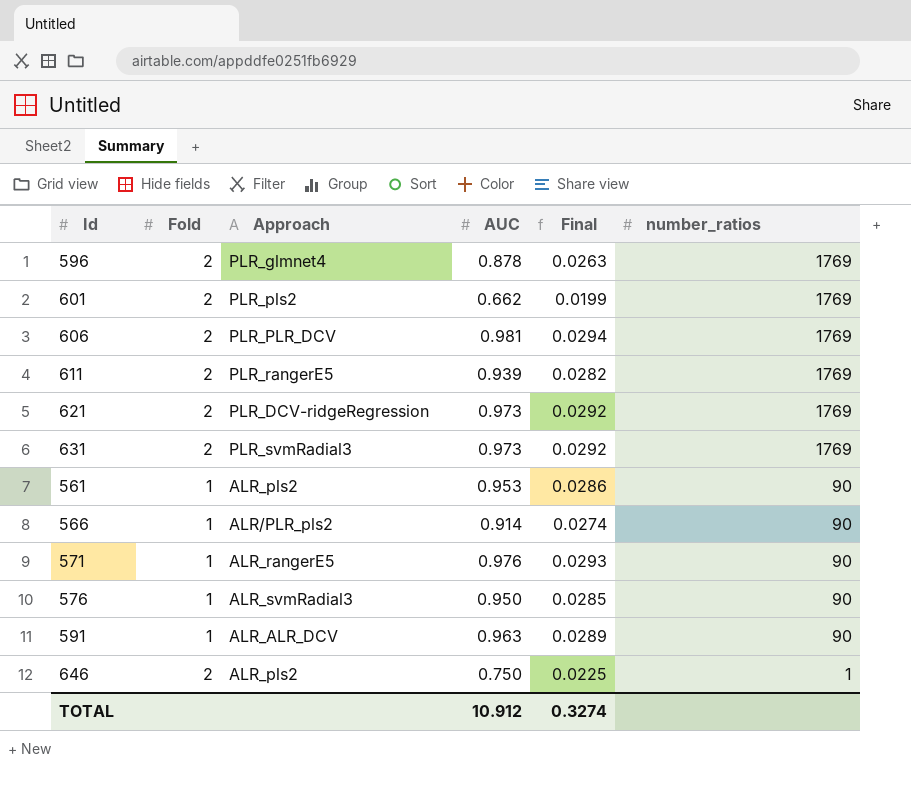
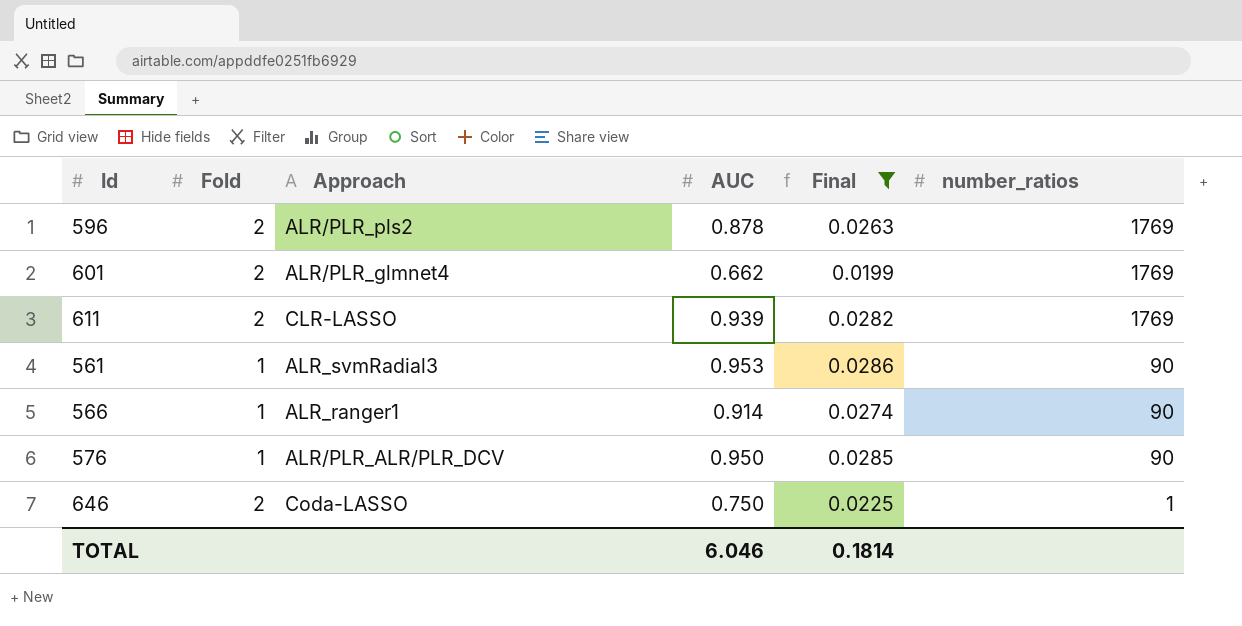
filter: none -> Final <= 0.0286
596 | Approach: PLR_glmnet4 -> ALR/PLR_pls2
601 | Approach: PLR_pls2 -> ALR/PLR_glmnet4
611 | Approach: PLR_rangerE5 -> CLR-LASSO
561 | Approach: ALR_pls2 -> ALR_svmRadial3
566 | Approach: ALR/PLR_pls2 -> ALR_ranger1
576 | Approach: ALR_svmRadial3 -> ALR/PLR_ALR/PLR_DCV
646 | Approach: ALR_pls2 -> Coda-LASSO
TOTAL | AUC: 10.912 -> 6.046
TOTAL | Final: 0.3274 -> 0.1814

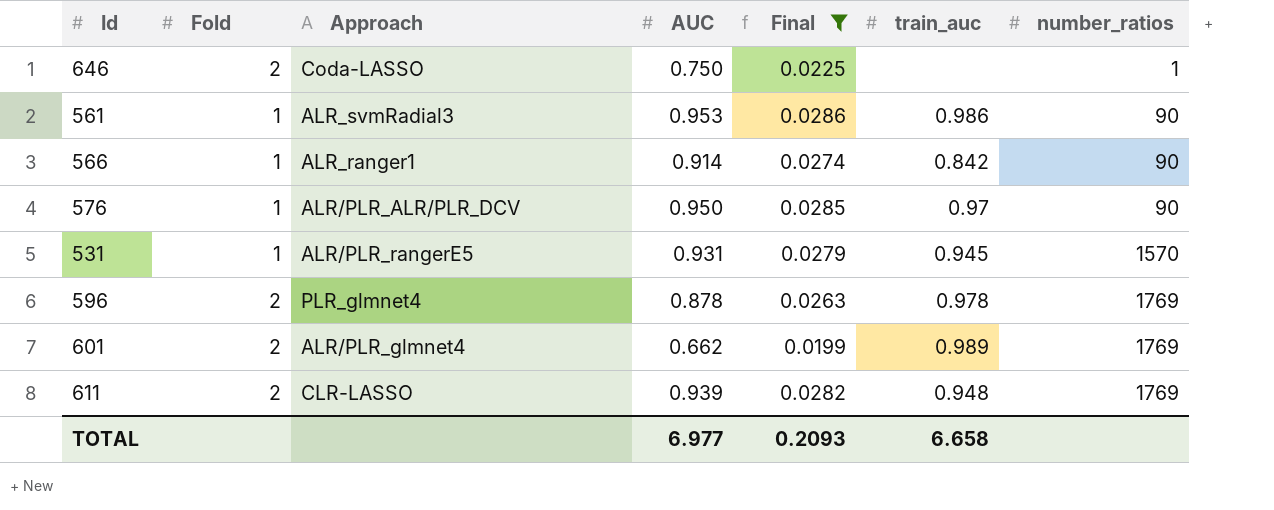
row order: number_ratios descending -> number_ratios ascending
column train_auc | position: none -> 6
row 531: none -> 1 | ALR/PLR_rangerE5 | 0.931 | 0.0279 | 0.945 | 1570
596 | Approach: ALR/PLR_pls2 -> PLR_glmnet4
TOTAL | AUC: 6.046 -> 6.977
TOTAL | Final: 0.1814 -> 0.2093

